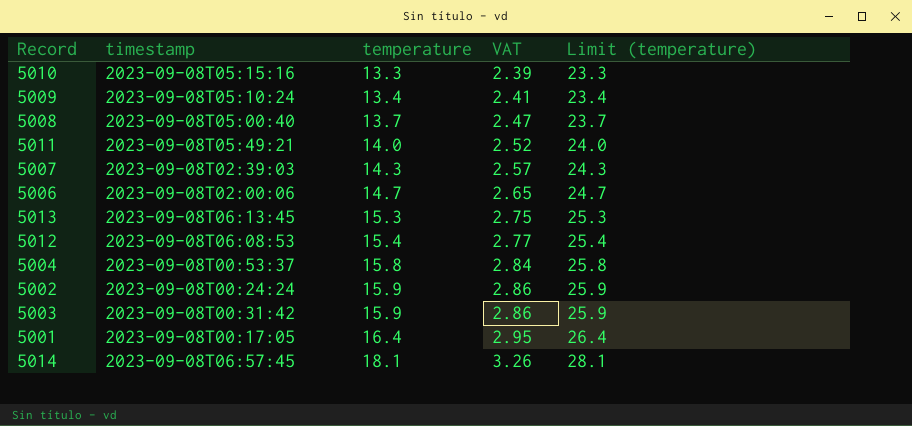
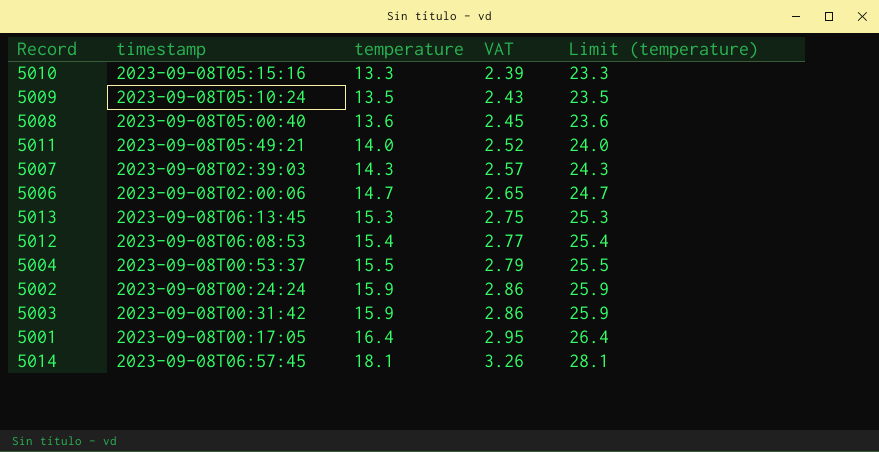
5009 | temperature: 13.4 -> 13.5
5009 | VAT: 2.41 -> 2.43
5009 | Limit (temperature): 23.4 -> 23.5
5008 | temperature: 13.7 -> 13.6
5008 | VAT: 2.47 -> 2.45
5008 | Limit (temperature): 23.7 -> 23.6
5004 | temperature: 15.8 -> 15.5
5004 | VAT: 2.84 -> 2.79
5004 | Limit (temperature): 25.8 -> 25.5

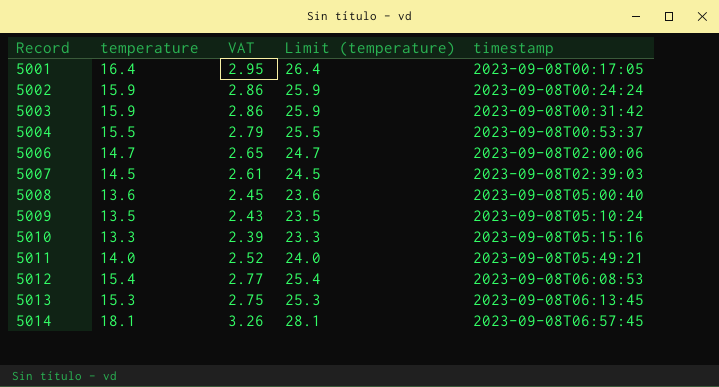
row order: temperature ascending -> Record ascending
column timestamp | position: 2 -> 5
5007 | temperature: 14.3 -> 14.5
5007 | VAT: 2.57 -> 2.61
5007 | Limit (temperature): 24.3 -> 24.5

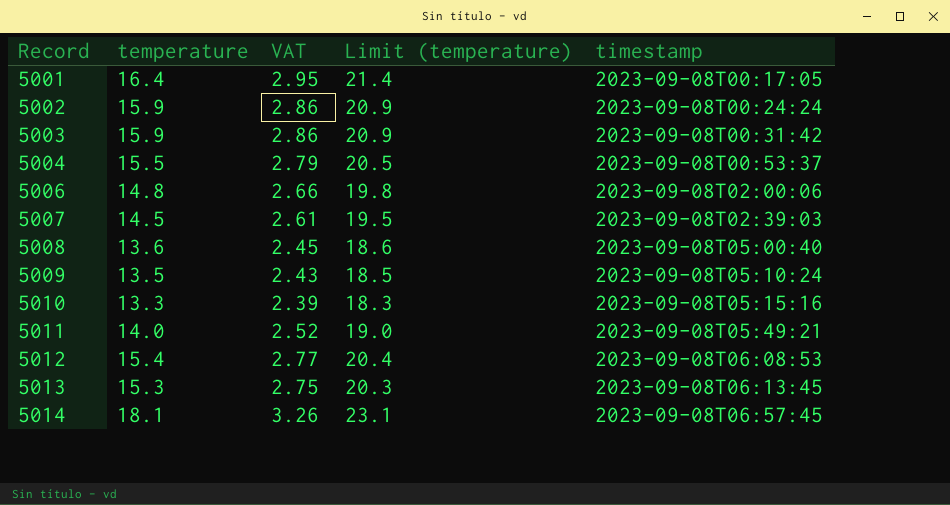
column Limit (temperature) | formula: [temperature] + 10 -> [temperature] + 5
5006 | temperature: 14.7 -> 14.8
5006 | VAT: 2.65 -> 2.66

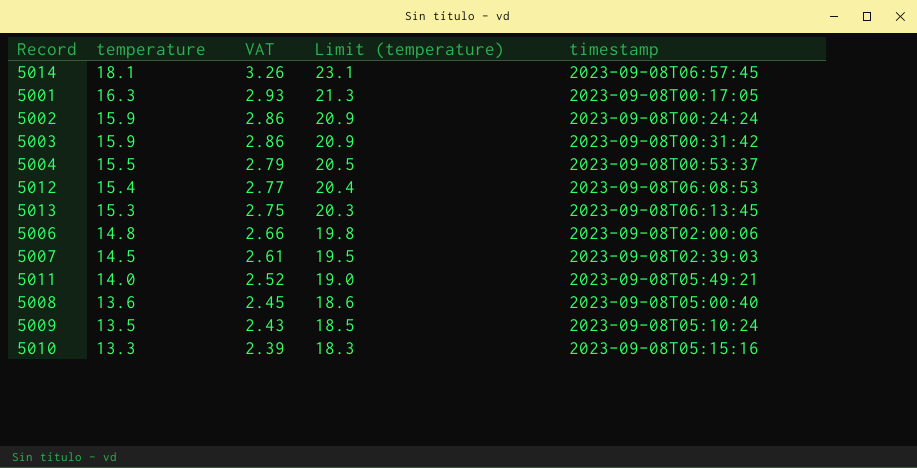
row order: Record ascending -> temperature descending
5001 | temperature: 16.4 -> 16.3
5001 | VAT: 2.95 -> 2.93
5001 | Limit (temperature): 21.4 -> 21.3

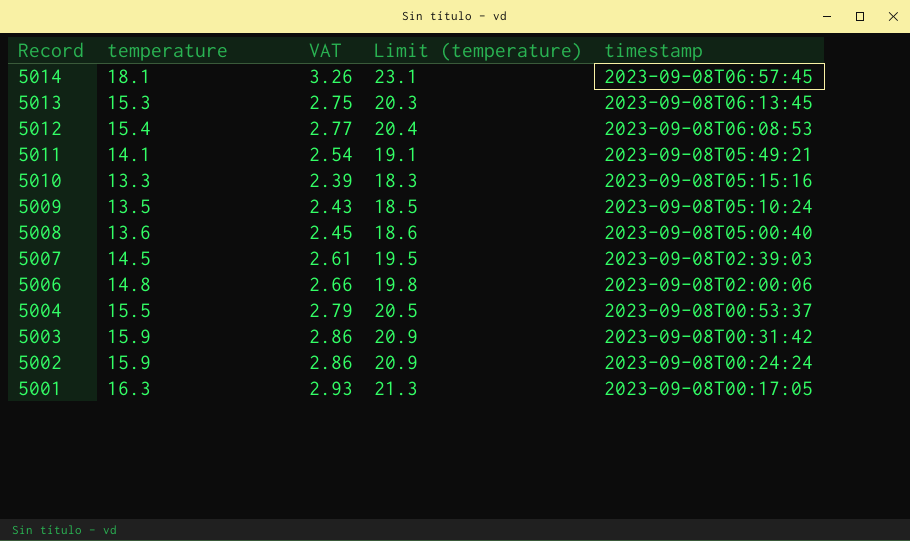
row order: temperature descending -> Record descending
5011 | temperature: 14.0 -> 14.1
5011 | VAT: 2.52 -> 2.54
5011 | Limit (temperature): 19.0 -> 19.1

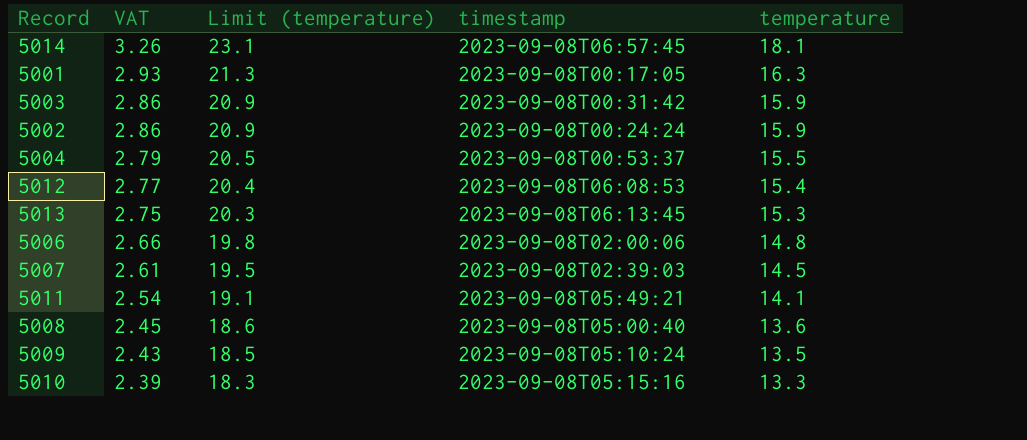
row order: Record descending -> VAT descending
column temperature | position: 2 -> 5

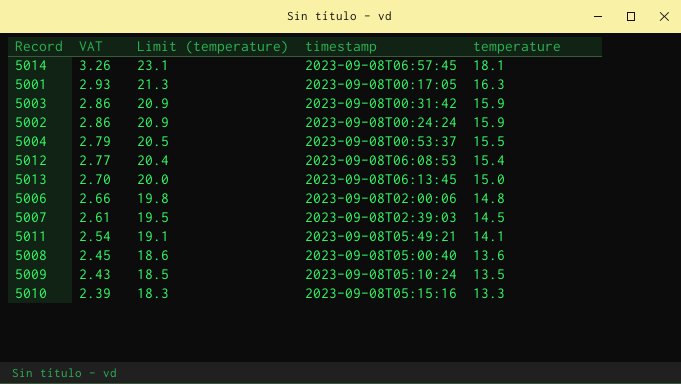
5013 | VAT: 2.75 -> 2.70
5013 | Limit (temperature): 20.3 -> 20.0
5013 | temperature: 15.3 -> 15.0

